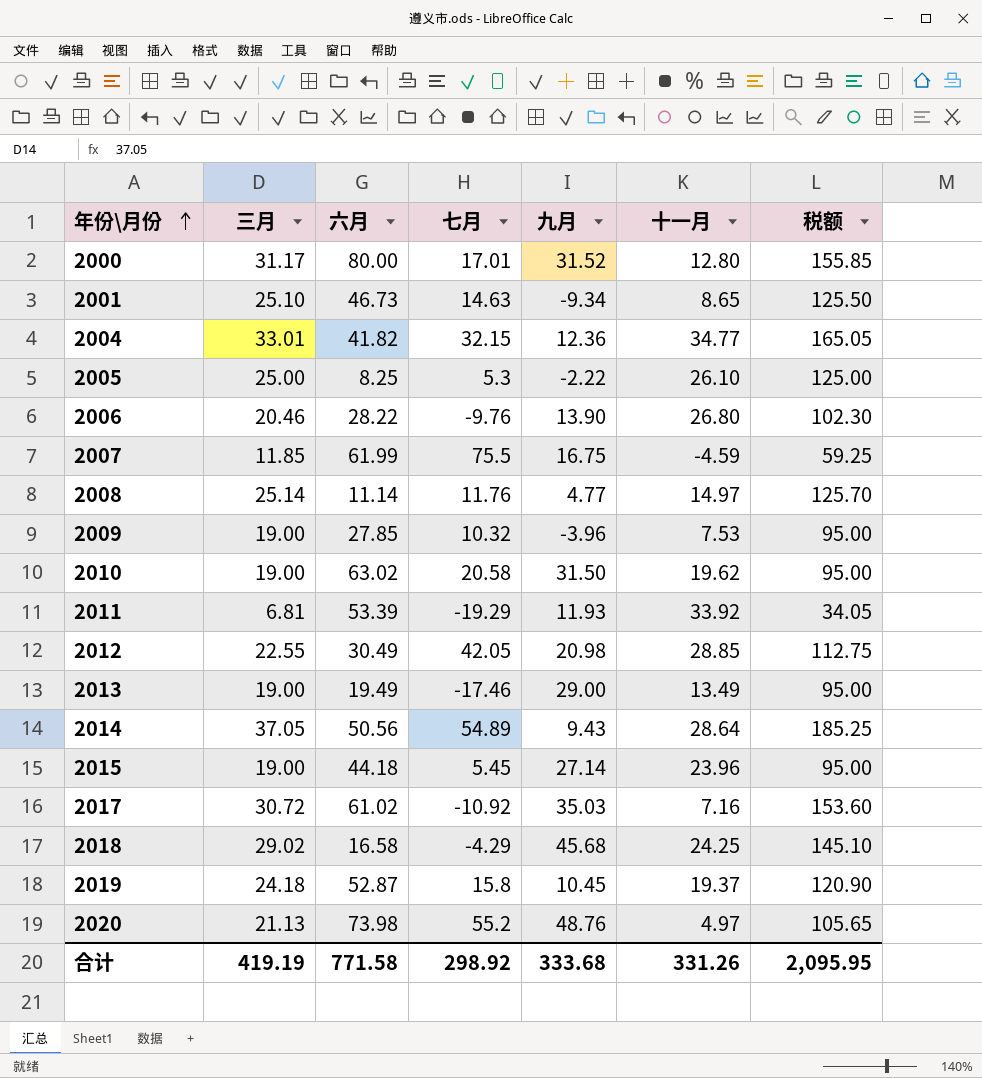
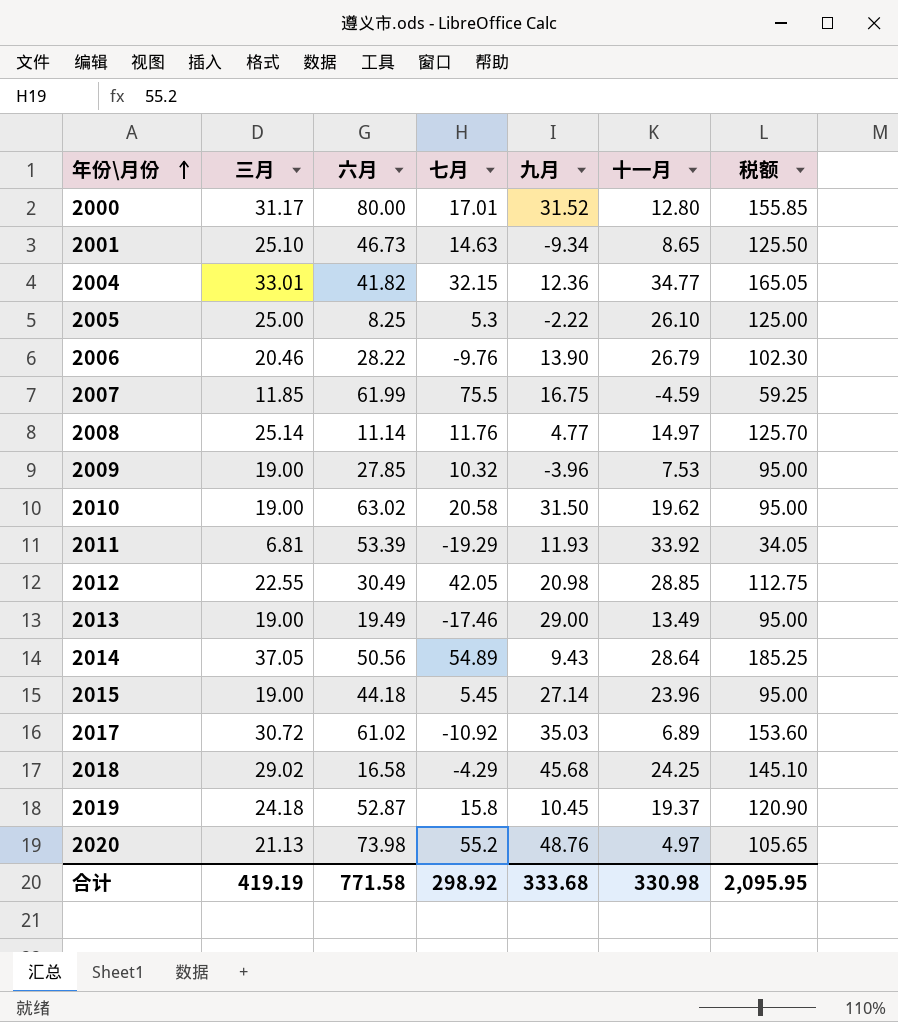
2006 | 十一月: 26.80 -> 26.79
2017 | 十一月: 7.16 -> 6.89
合计 | 十一月: 331.26 -> 330.98

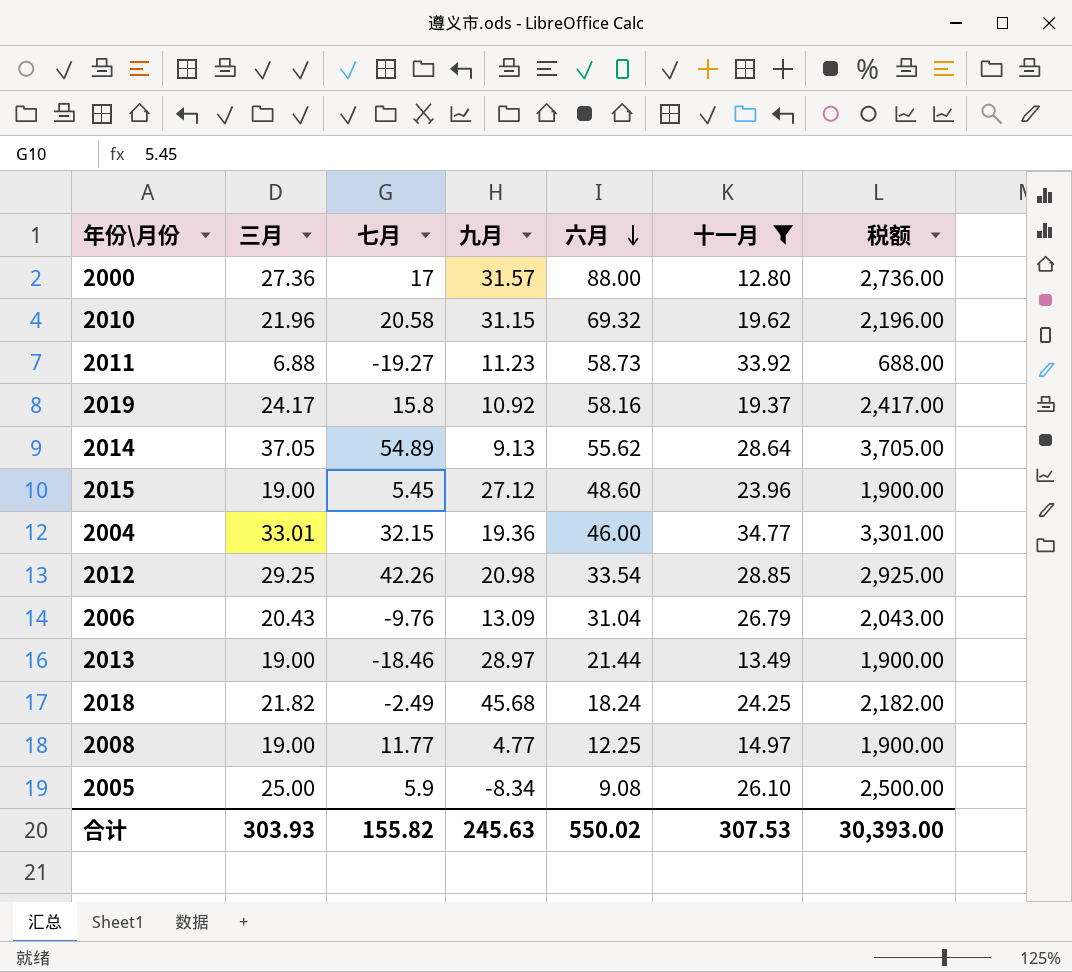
filter: none -> 十一月 >= 12.80
row order: 年份\月份 ascending -> 六月 descending
column 六月 | position: 3 -> 5
column 税额 | formula: [三月] * 5 -> [三月] * 100
2000 | 三月: 31.17 -> 27.36
2000 | 七月: 17.01 -> 17
2000 | 九月: 31.52 -> 31.57
2000 | 六月: 80.00 -> 88.00
2010 | 三月: 19.00 -> 21.96
2010 | 九月: 31.50 -> 31.15
2010 | 六月: 63.02 -> 69.32
2011 | 三月: 6.81 -> 6.88
2011 | 七月: -19.29 -> -19.27
2011 | 九月: 11.93 -> 11.23
2011 | 六月: 53.39 -> 58.73
2019 | 三月: 24.18 -> 24.17
2019 | 九月: 10.45 -> 10.92
2019 | 六月: 52.87 -> 58.16
2014 | 九月: 9.43 -> 9.13
2014 | 六月: 50.56 -> 55.62
2015 | 九月: 27.14 -> 27.12
2015 | 六月: 44.18 -> 48.60
2004 | 九月: 12.36 -> 19.36
2004 | 六月: 41.82 -> 46.00
2012 | 三月: 22.55 -> 29.25
2012 | 七月: 42.05 -> 42.26
2012 | 六月: 30.49 -> 33.54
2006 | 三月: 20.46 -> 20.43
2006 | 九月: 13.90 -> 13.09
2006 | 六月: 28.22 -> 31.04
2013 | 七月: -17.46 -> -18.46
2013 | 九月: 29.00 -> 28.97
2013 | 六月: 19.49 -> 21.44
2018 | 三月: 29.02 -> 21.82
2018 | 七月: -4.29 -> -2.49
2018 | 六月: 16.58 -> 18.24
2008 | 三月: 25.14 -> 19.00
2008 | 七月: 11.76 -> 11.77
2008 | 六月: 11.14 -> 12.25
2005 | 七月: 5.3 -> 5.9
2005 | 九月: -2.22 -> -8.34
2005 | 六月: 8.25 -> 9.08
合计 | 三月: 419.19 -> 303.93
合计 | 七月: 298.92 -> 155.82
合计 | 九月: 333.68 -> 245.63
合计 | 六月: 771.58 -> 550.02
合计 | 十一月: 330.98 -> 307.53
合计 | 税额: 2,095.95 -> 30,393.00

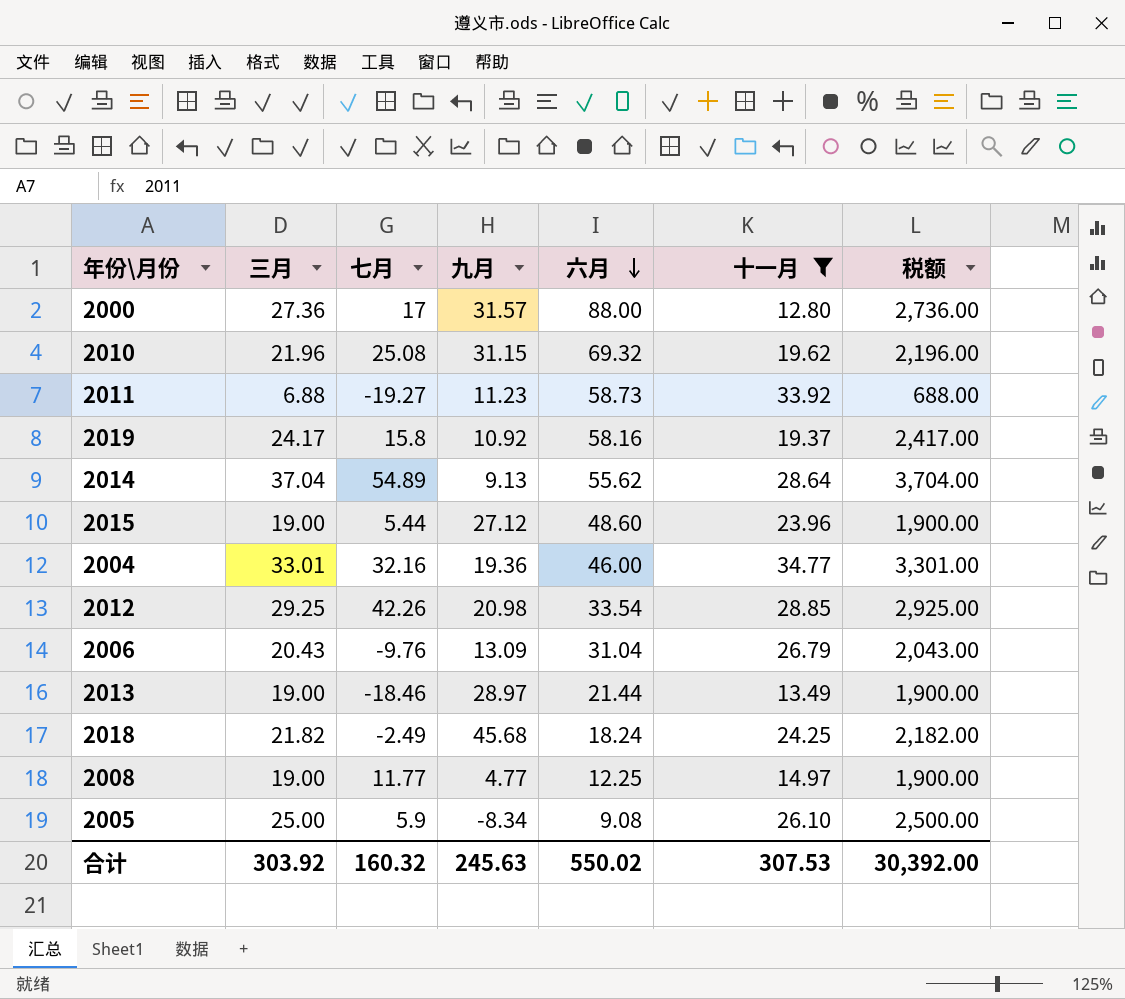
2010 | 七月: 20.58 -> 25.08
2014 | 三月: 37.05 -> 37.04
2014 | 税额: 3,705.00 -> 3,704.00
2015 | 七月: 5.45 -> 5.44
2004 | 七月: 32.15 -> 32.16
合计 | 三月: 303.93 -> 303.92
合计 | 七月: 155.82 -> 160.32
合计 | 税额: 30,393.00 -> 30,392.00

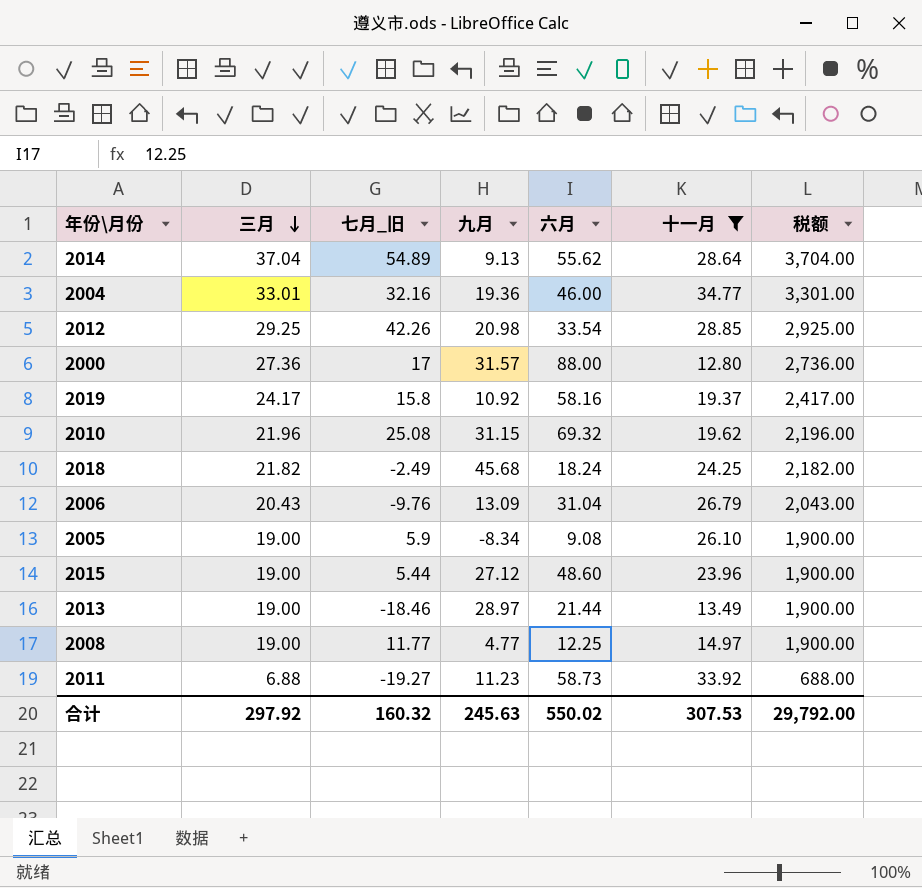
row order: 六月 descending -> 三月 descending
column name: 七月 -> 七月_旧
2005 | 三月: 25.00 -> 19.00
2005 | 税额: 2,500.00 -> 1,900.00
合计 | 三月: 303.92 -> 297.92
合计 | 税额: 30,392.00 -> 29,792.00

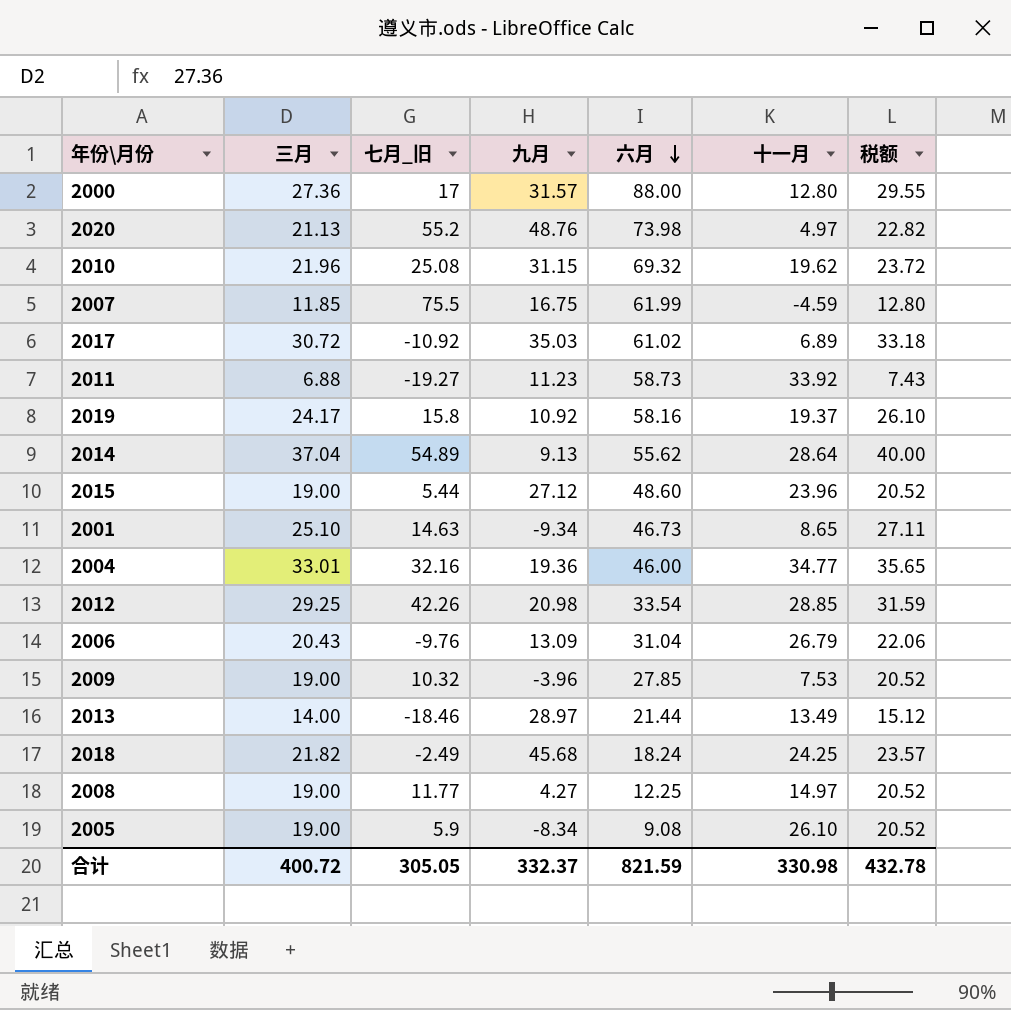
filter: 十一月 >= 12.80 -> none
row order: 三月 descending -> 六月 descending
column 税额 | formula: [三月] * 100 -> [三月] * 1.08
2013 | 三月: 19.00 -> 14.00
2008 | 九月: 4.77 -> 4.27
合计 | 三月: 297.92 -> 400.72
合计 | 七月_旧: 160.32 -> 305.05
合计 | 九月: 245.63 -> 332.37
合计 | 六月: 550.02 -> 821.59
合计 | 十一月: 307.53 -> 330.98
合计 | 税额: 29,792.00 -> 432.78

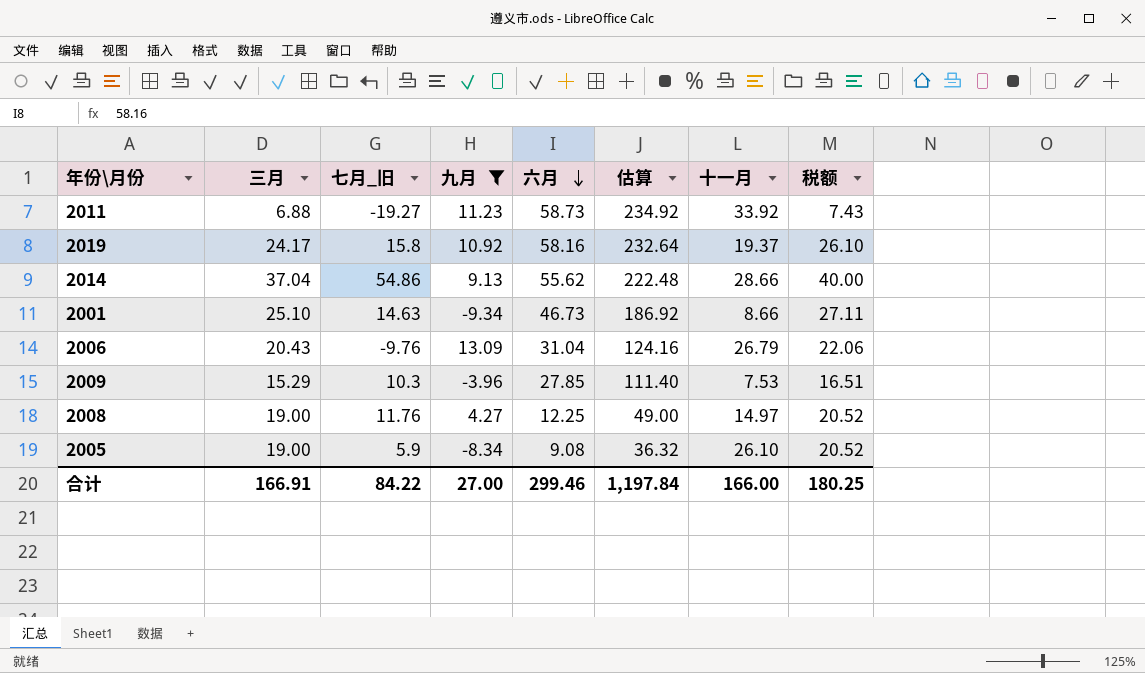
filter: none -> 九月 <= 13.09
column 估算 | formula: none -> [六月] * 4
2014 | 七月_旧: 54.89 -> 54.86
2014 | 十一月: 28.64 -> 28.66
2001 | 十一月: 8.65 -> 8.66
2009 | 三月: 19.00 -> 15.29
2009 | 七月_旧: 10.32 -> 10.3
2009 | 税额: 20.52 -> 16.51
2008 | 七月_旧: 11.77 -> 11.76
合计 | 三月: 400.72 -> 166.91
合计 | 七月_旧: 305.05 -> 84.22
合计 | 九月: 332.37 -> 27.00
合计 | 六月: 821.59 -> 299.46
合计 | 十一月: 330.98 -> 166.00
合计 | 税额: 432.78 -> 180.25

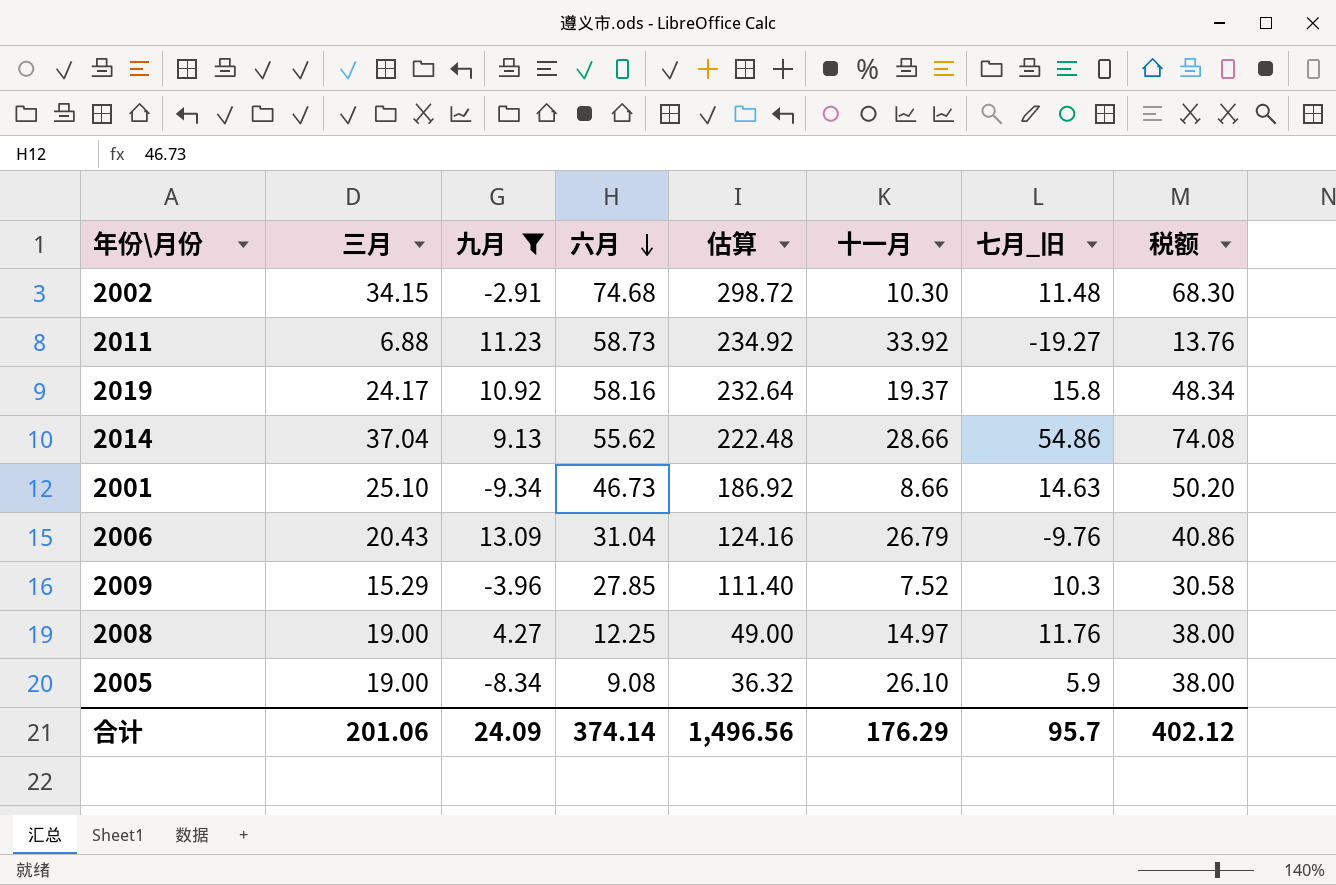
column 七月_旧 | position: 3 -> 7
column 税额 | formula: [三月] * 1.08 -> [三月] * 2
row 2002: none -> 34.15 | -2.91 | 74.68 | 298.72 | 10.30 | 11.48 | 68.30
2009 | 十一月: 7.53 -> 7.52
合计 | 三月: 166.91 -> 201.06
合计 | 九月: 27.00 -> 24.09
合计 | 六月: 299.46 -> 374.14
合计 | 估算: 1,197.84 -> 1,496.56
合计 | 十一月: 166.00 -> 176.29
合计 | 七月_旧: 84.22 -> 95.7
合计 | 税额: 180.25 -> 402.12

